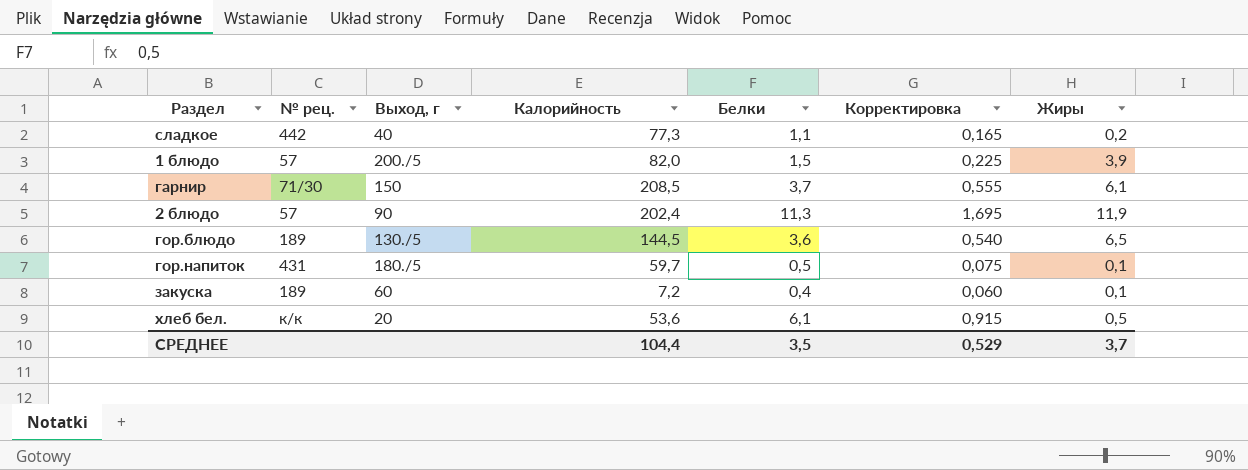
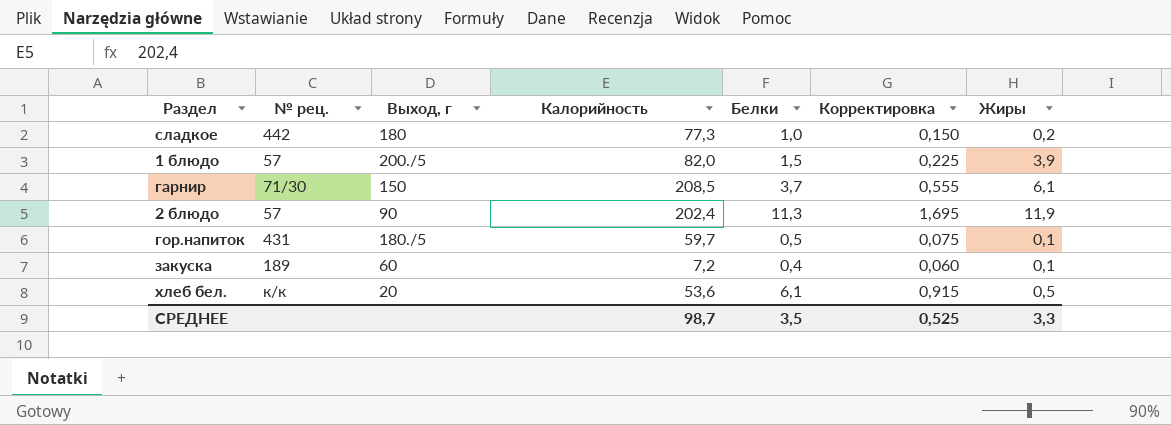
row гор.блюдо: 189 | 130./5 | 144,5 | 3,6 | 0,540 | 6,5 -> none
сладкое | Выход, г: 40 -> 180
сладкое | Белки: 1,1 -> 1,0
сладкое | Корректировка: 0,165 -> 0,150
СРЕДНЕЕ | Калорийность: 104,4 -> 98,7
СРЕДНЕЕ | Корректировка: 0,529 -> 0,525
СРЕДНЕЕ | Жиры: 3,7 -> 3,3

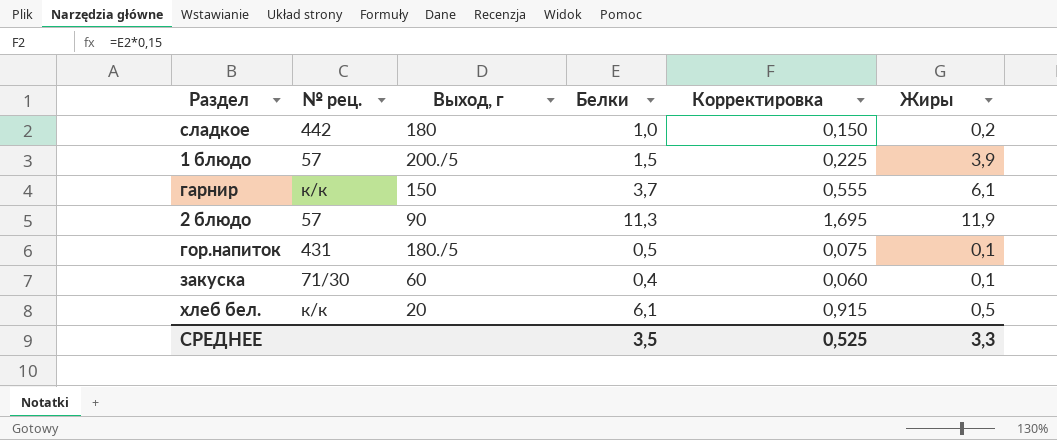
column Калорийность | position: 4 -> none
гарнир | № рец.: 71/30 -> к/к
закуска | № рец.: 189 -> 71/30

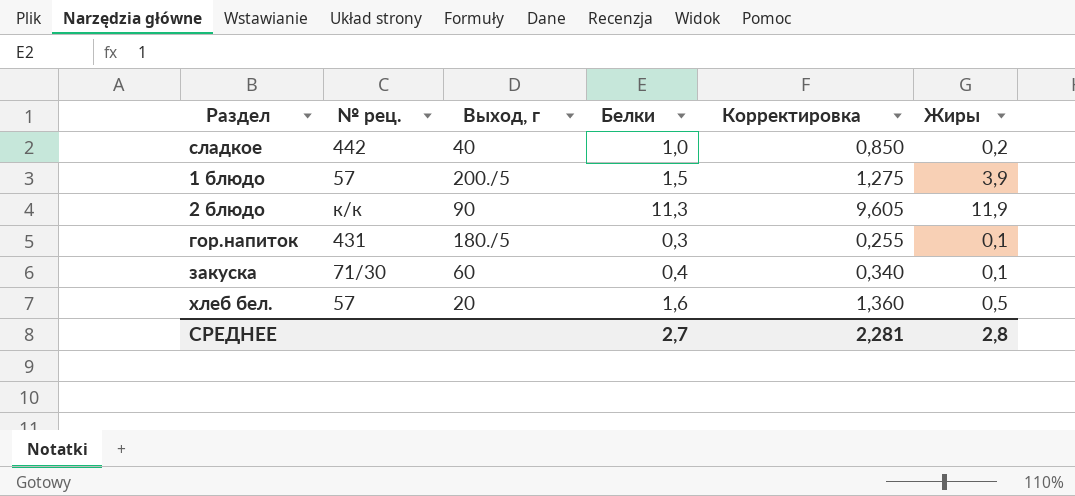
column Корректировка | formula: [Белки] * 0,15 -> [Белки] * 0,85
row гарнир: к/к | 150 | 3,7 | 0,555 | 6,1 -> none
сладкое | Выход, г: 180 -> 40
2 блюдо | № рец.: 57 -> к/к
гор.напиток | Белки: 0,5 -> 0,3
хлеб бел. | № рец.: к/к -> 57
хлеб бел. | Белки: 6,1 -> 1,6
СРЕДНЕЕ | Белки: 3,5 -> 2,7
СРЕДНЕЕ | Корректировка: 0,525 -> 2,281
СРЕДНЕЕ | Жиры: 3,3 -> 2,8

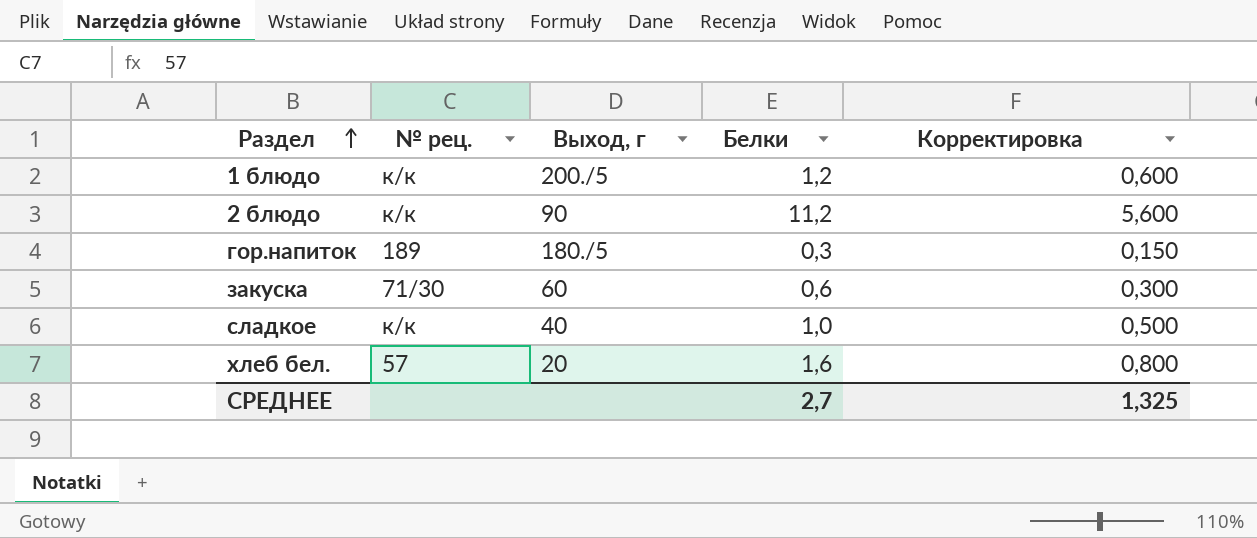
row order: none -> Раздел ascending
column Жиры | position: 6 -> none
column Корректировка | formula: [Белки] * 0,85 -> [Белки] * 0,5
1 блюдо | № рец.: 57 -> к/к
1 блюдо | Белки: 1,5 -> 1,2
2 блюдо | Белки: 11,3 -> 11,2
гор.напиток | № рец.: 431 -> 189
закуска | Белки: 0,4 -> 0,6
сладкое | № рец.: 442 -> к/к
СРЕДНЕЕ | Корректировка: 2,281 -> 1,325

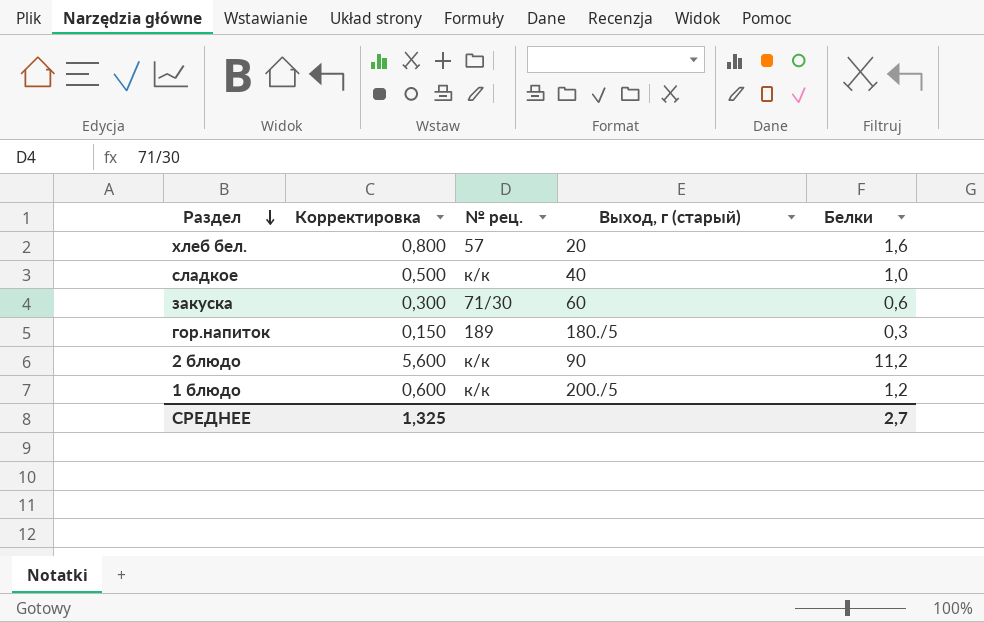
row order: Раздел ascending -> Раздел descending
column Корректировка | position: 5 -> 2
column name: Выход, г -> Выход, г (старый)

